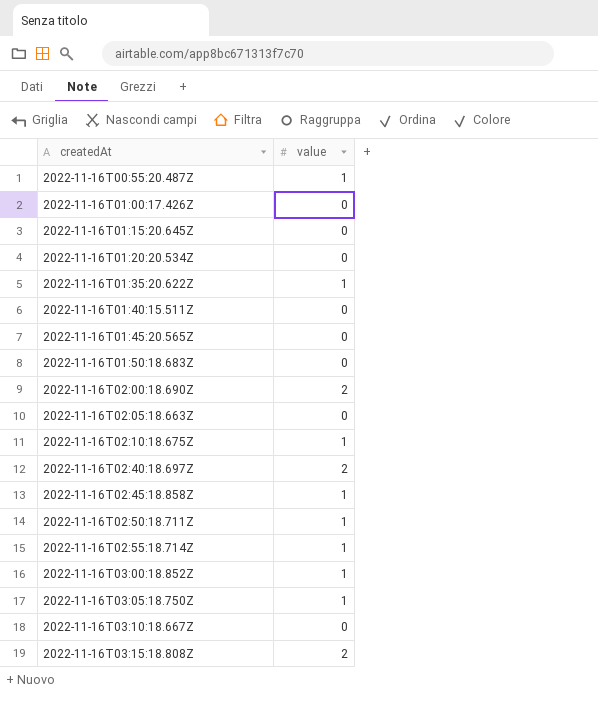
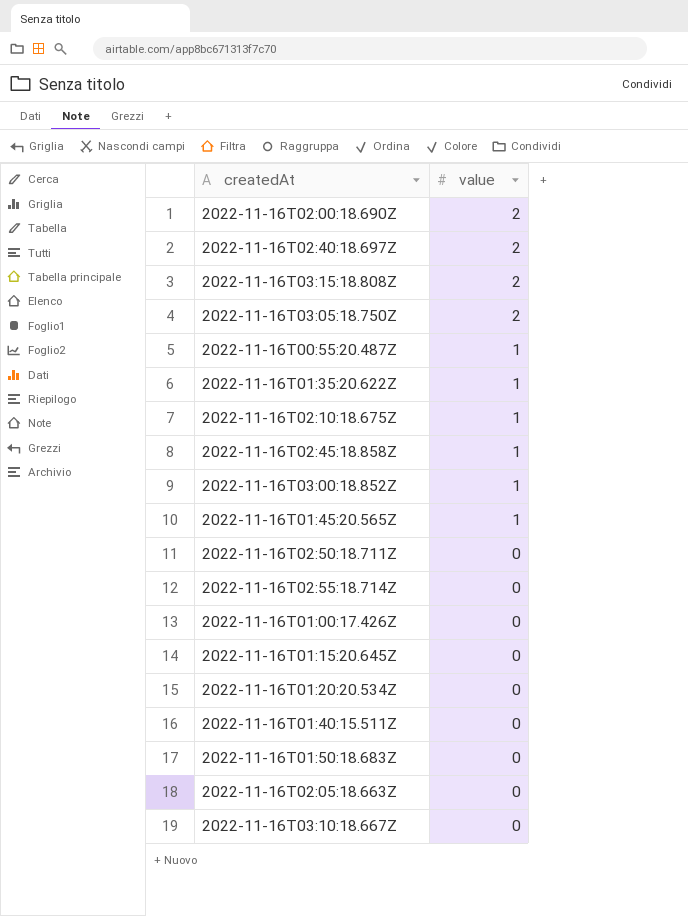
row order: createdAt ascending -> value descending
2022-11-16T03:05:18.750Z | value: 1 -> 2
2022-11-16T01:45:20.565Z | value: 0 -> 1
2022-11-16T02:50:18.711Z | value: 1 -> 0
2022-11-16T02:55:18.714Z | value: 1 -> 0

